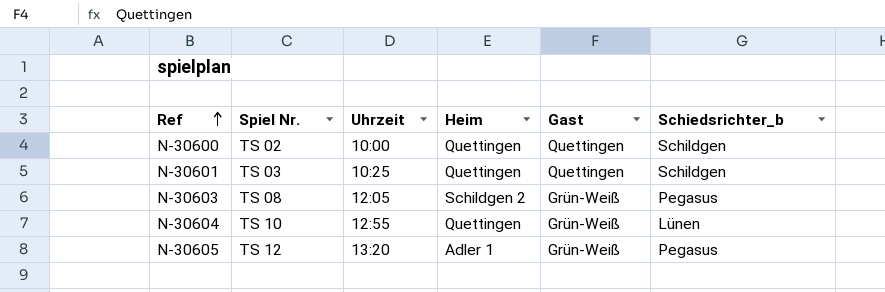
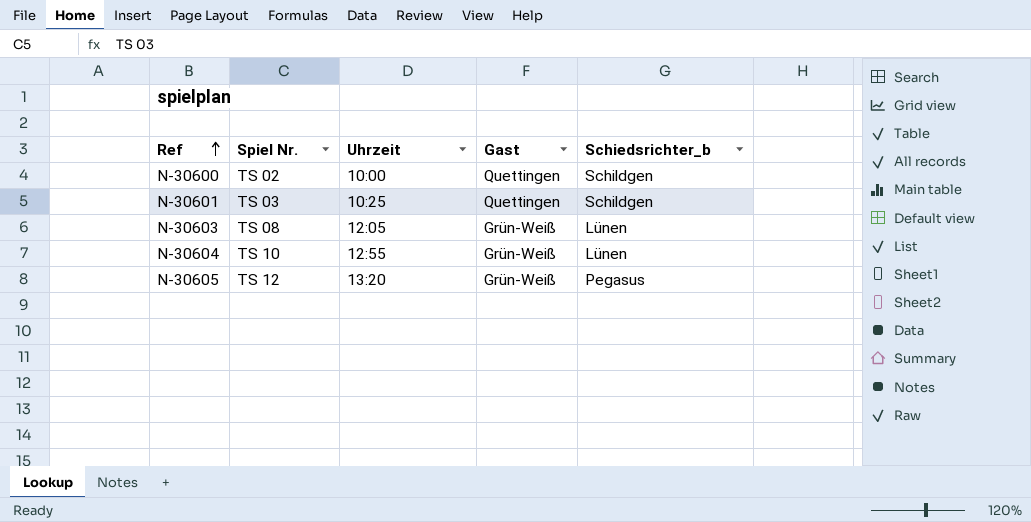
column Heim | position: 4 -> none
N-30603 | Schiedsrichter_b: Pegasus -> Lünen

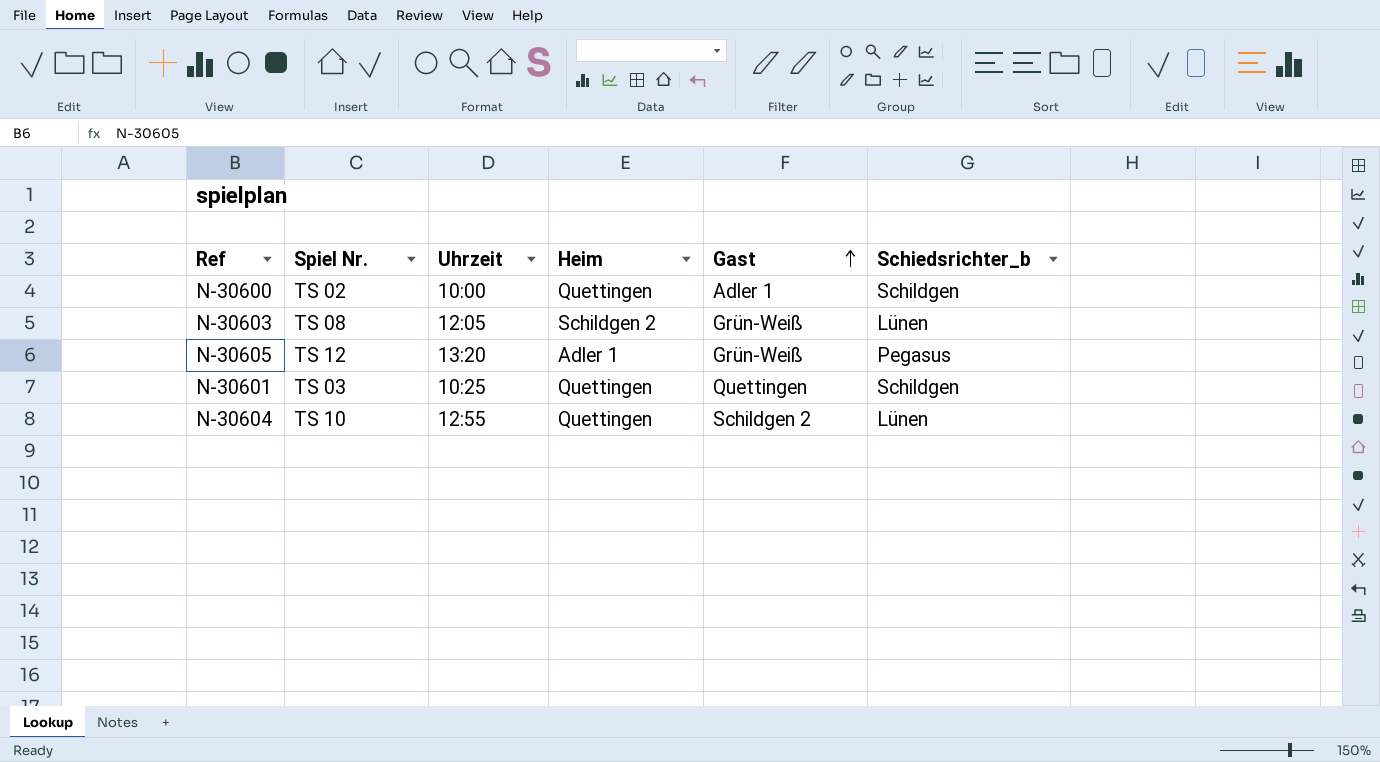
row order: Ref ascending -> Gast ascending
column Heim | position: none -> 4
N-30600 | Gast: Quettingen -> Adler 1
N-30604 | Gast: Grün-Weiß -> Schildgen 2

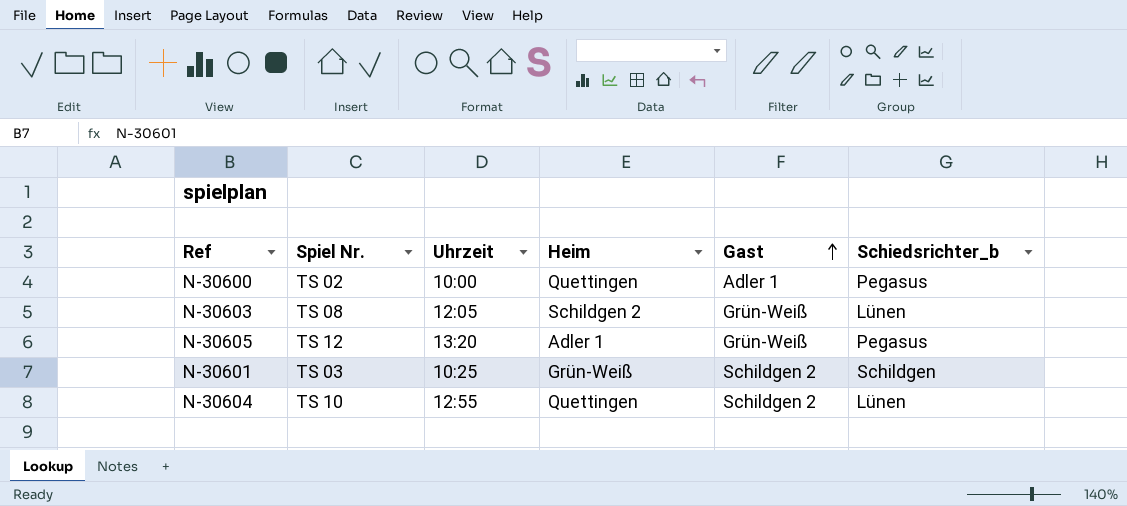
N-30600 | Schiedsrichter_b: Schildgen -> Pegasus
N-30601 | Heim: Quettingen -> Grün-Weiß
N-30601 | Gast: Quettingen -> Schildgen 2

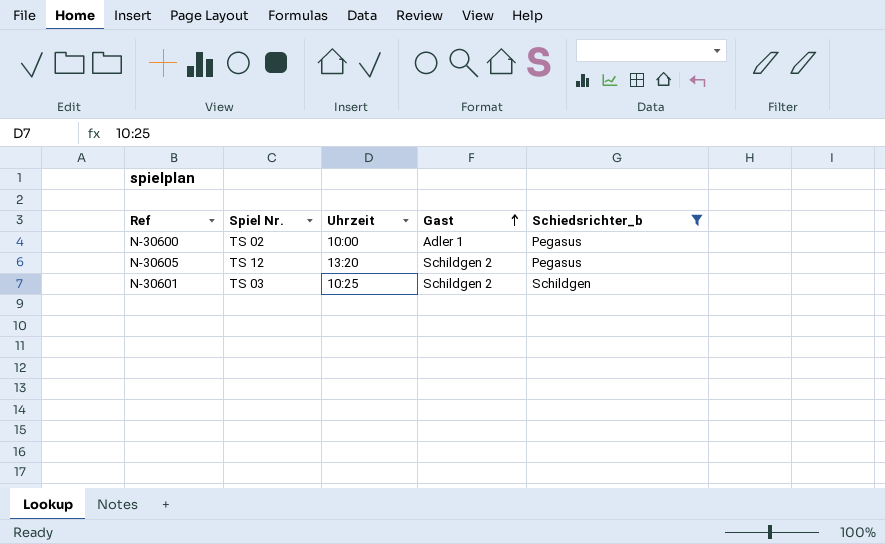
filter: none -> Schiedsrichter_b != Lünen
column Heim | position: 4 -> none
N-30605 | Gast: Grün-Weiß -> Schildgen 2

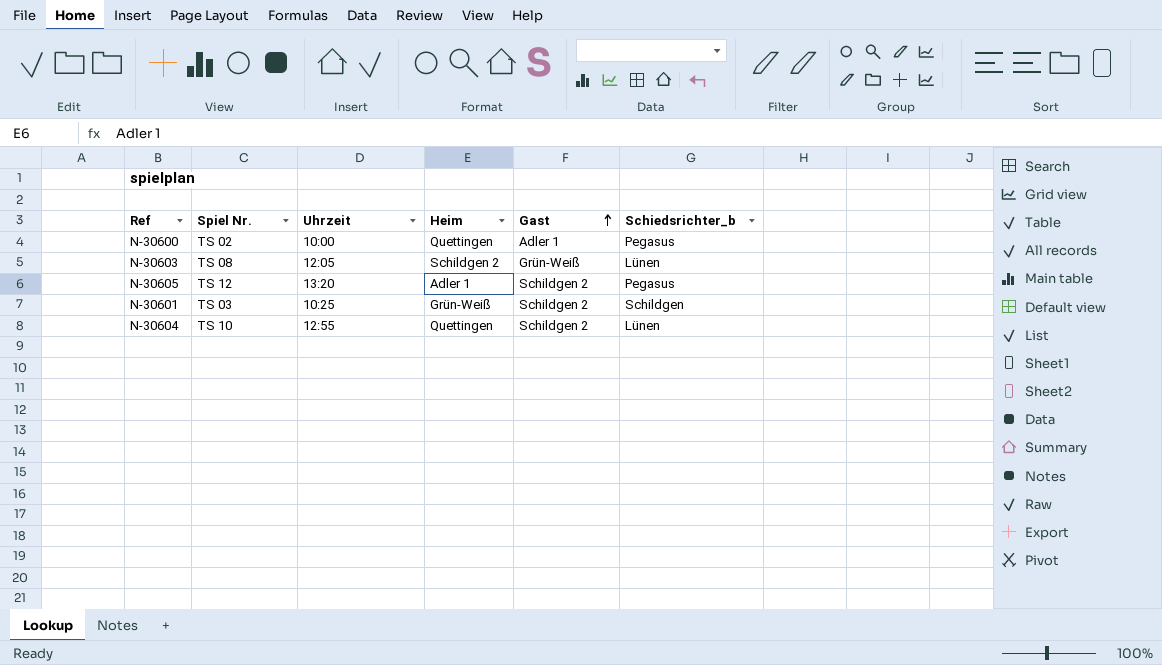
filter: Schiedsrichter_b != Lünen -> none
column Heim | position: none -> 4

